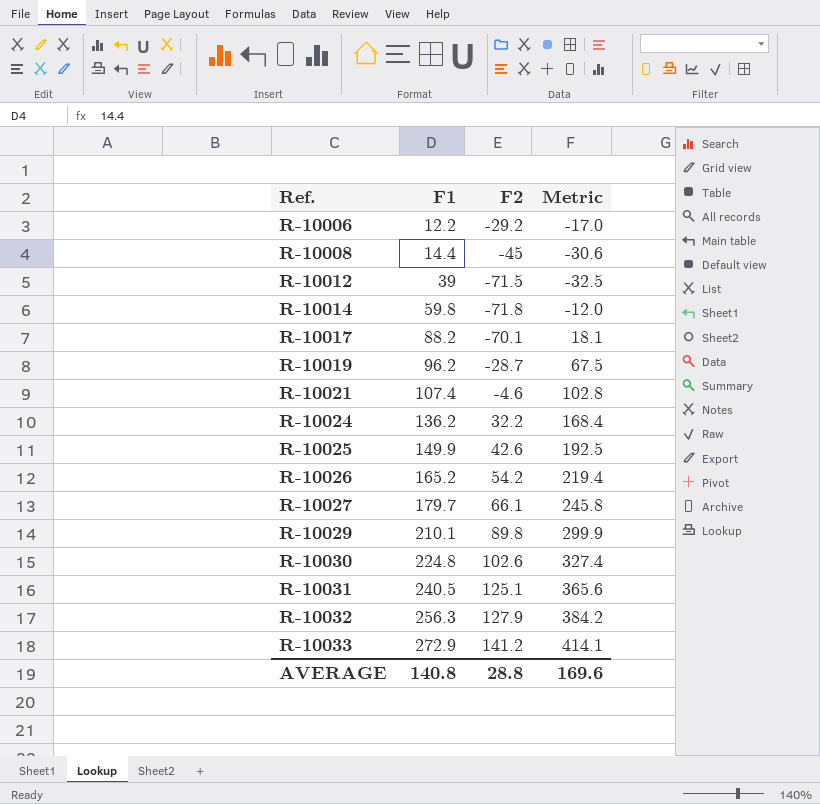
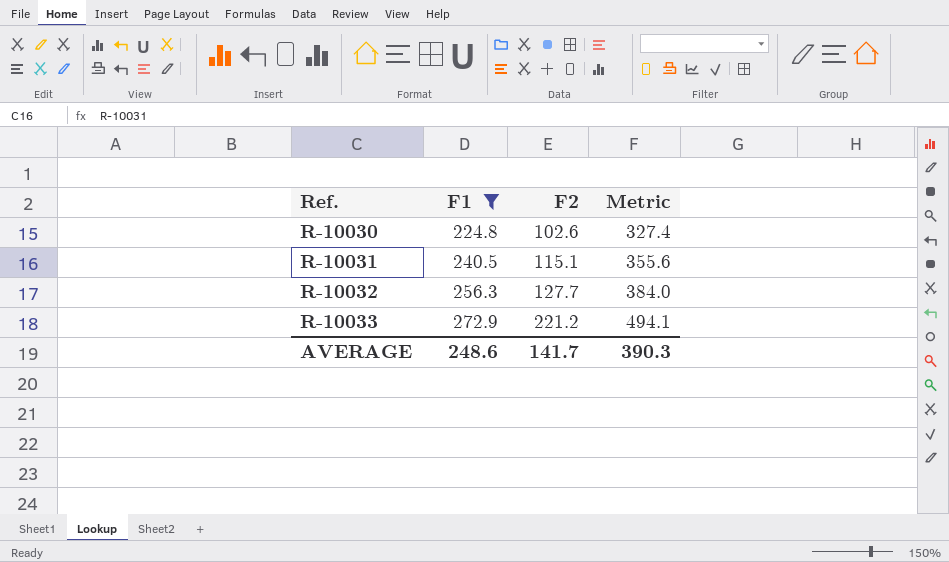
filter: none -> F1 >= 224.8
R-10031 | F2: 125.1 -> 115.1
R-10031 | Metric: 365.6 -> 355.6
R-10032 | F2: 127.9 -> 127.7
R-10032 | Metric: 384.2 -> 384.0
R-10033 | F2: 141.2 -> 221.2
R-10033 | Metric: 414.1 -> 494.1
AVERAGE | F1: 140.8 -> 248.6
AVERAGE | F2: 28.8 -> 141.7
AVERAGE | Metric: 169.6 -> 390.3

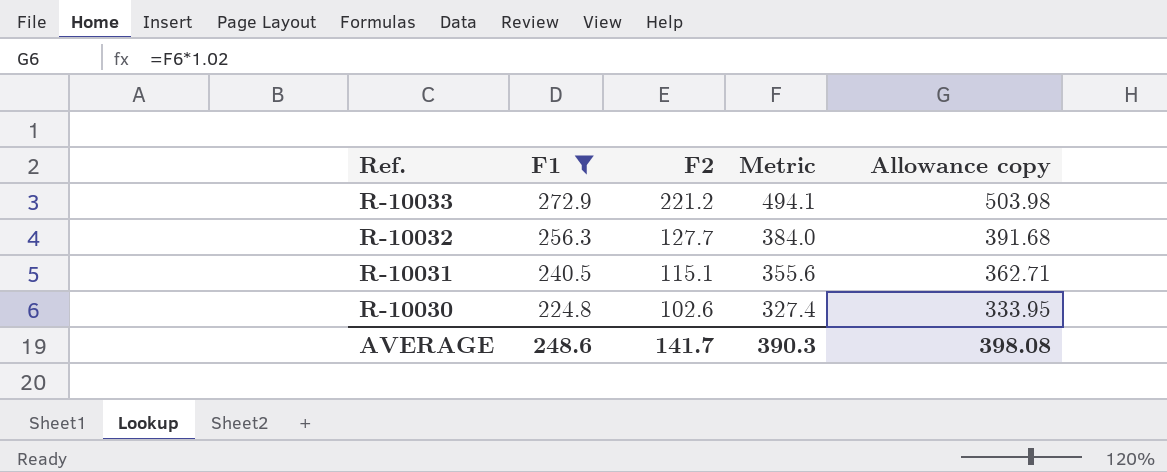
row order: Ref. ascending -> Ref. descending
column Allowance copy | formula: none -> [Metric] * 1.02

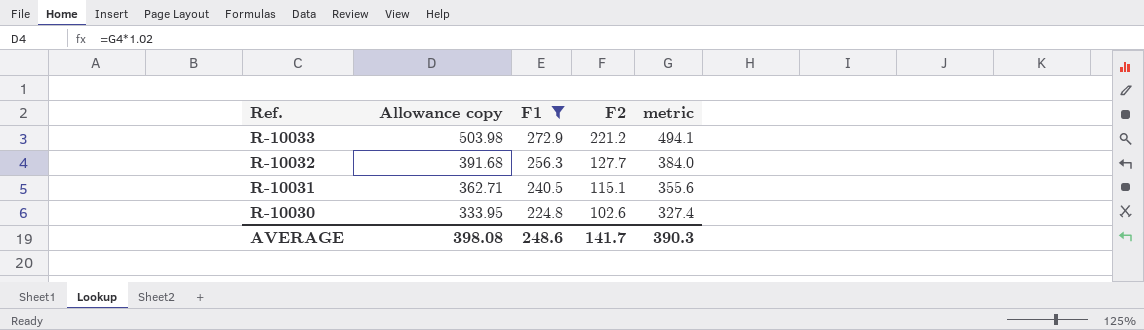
column Allowance copy | position: 5 -> 2
column name: Metric -> metric

